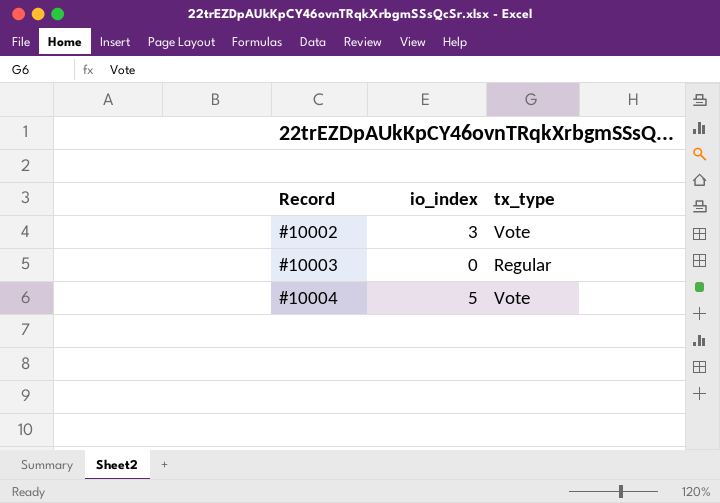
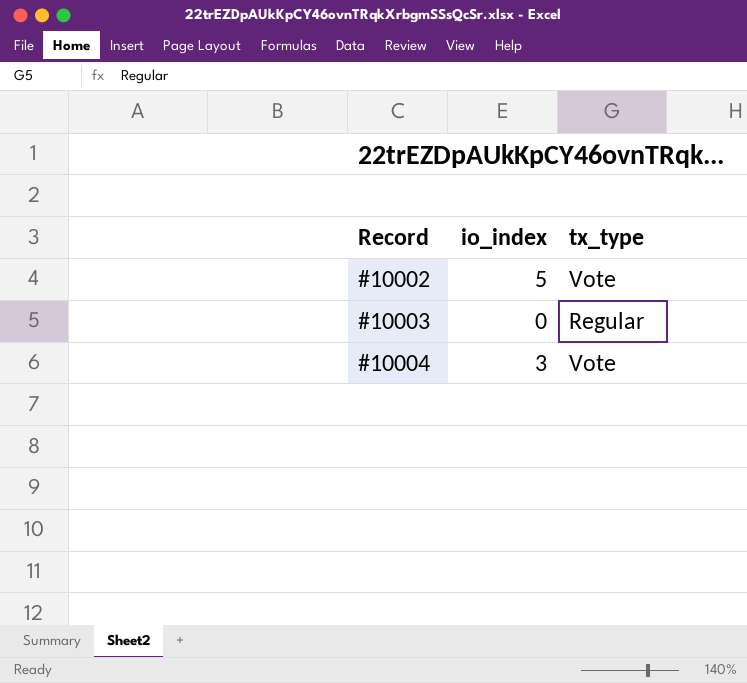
#10002 | io_index: 3 -> 5
#10004 | io_index: 5 -> 3

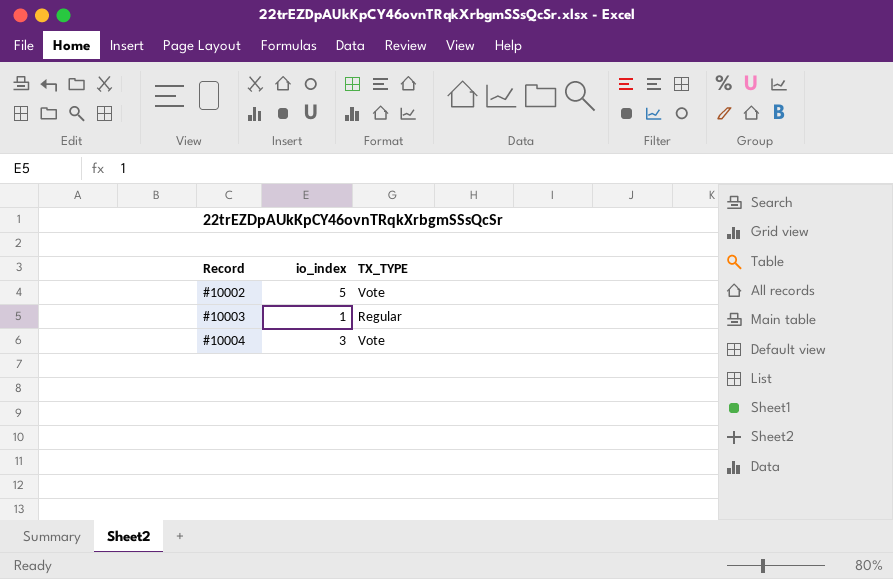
column name: tx_type -> TX_TYPE
#10003 | io_index: 0 -> 1

